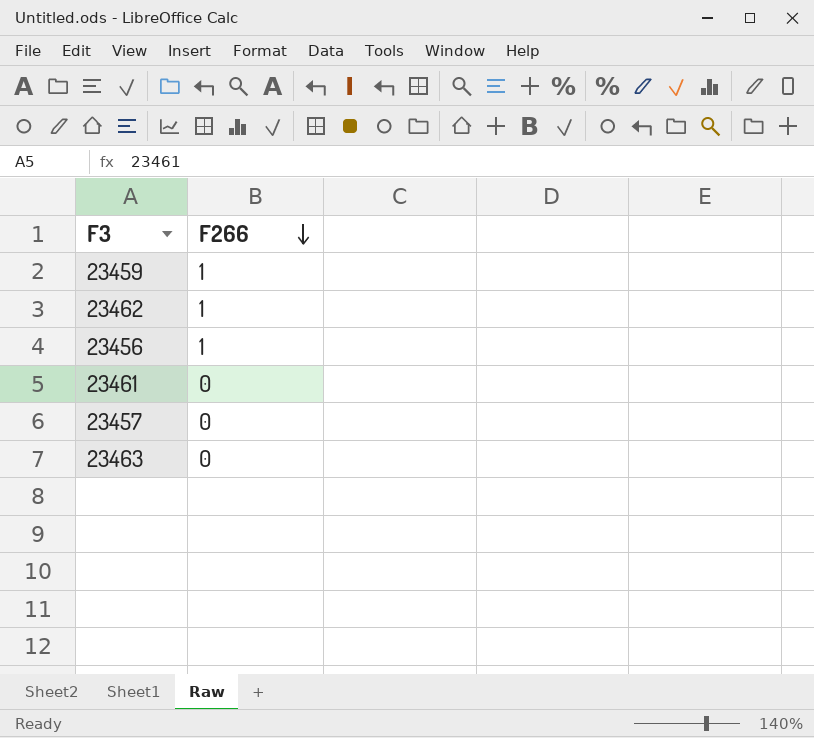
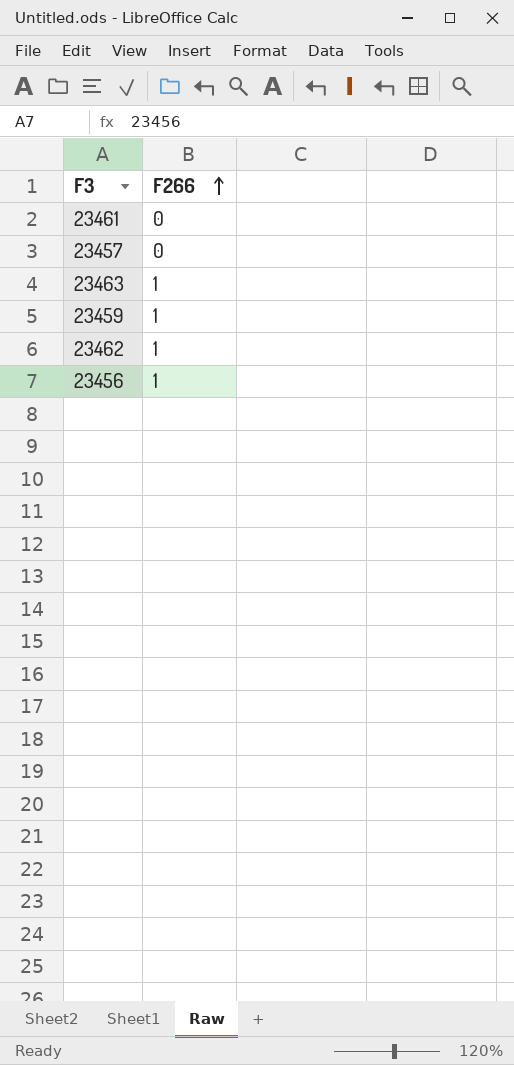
row order: F266 descending -> F266 ascending
23463 | F266: 0 -> 1

